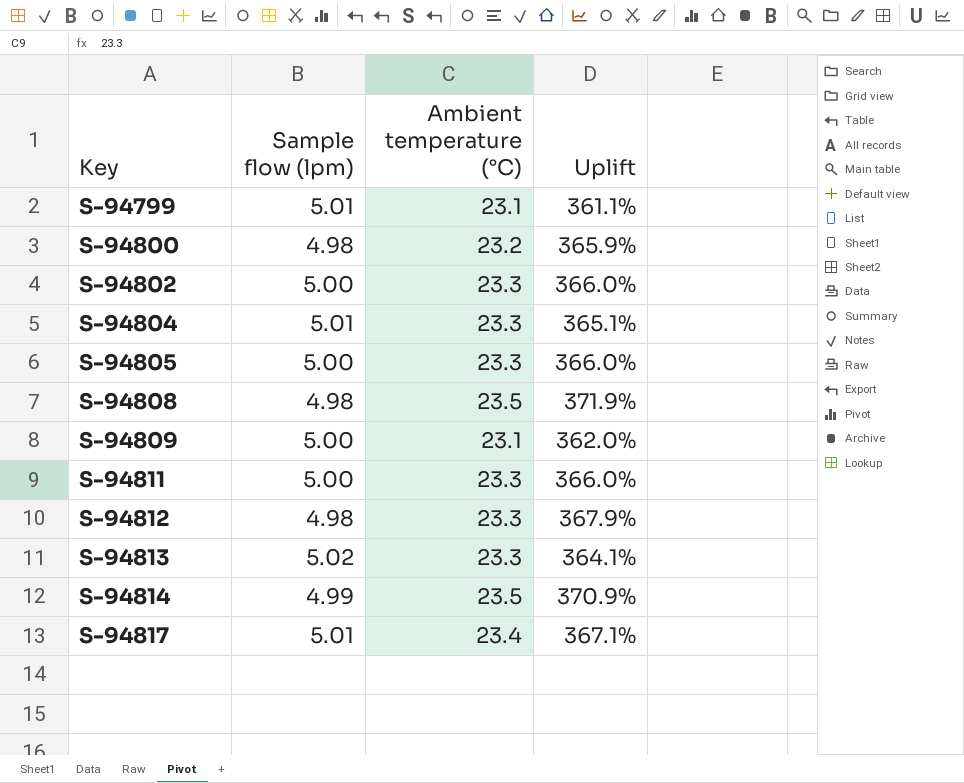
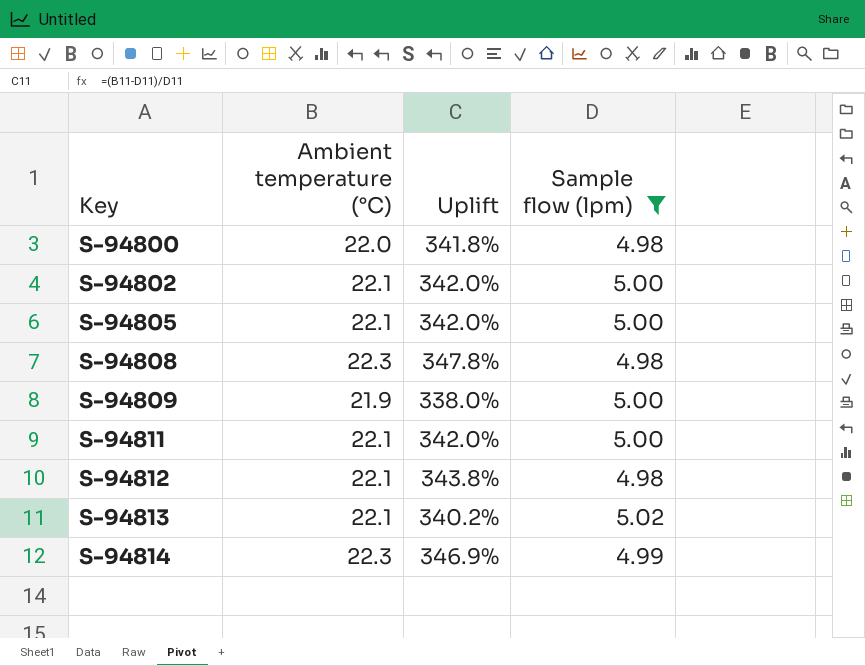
filter: none -> Sample flow (lpm) != 5.01
column Sample flow (lpm) | position: 2 -> 4
S-94800 | Ambient temperature (°C): 23.2 -> 22.0
S-94800 | Uplift: 365.9% -> 341.8%
S-94802 | Ambient temperature (°C): 23.3 -> 22.1
S-94802 | Uplift: 366.0% -> 342.0%
S-94805 | Ambient temperature (°C): 23.3 -> 22.1
S-94805 | Uplift: 366.0% -> 342.0%
S-94808 | Ambient temperature (°C): 23.5 -> 22.3
S-94808 | Uplift: 371.9% -> 347.8%
S-94809 | Ambient temperature (°C): 23.1 -> 21.9
S-94809 | Uplift: 362.0% -> 338.0%
S-94811 | Ambient temperature (°C): 23.3 -> 22.1
S-94811 | Uplift: 366.0% -> 342.0%
S-94812 | Ambient temperature (°C): 23.3 -> 22.1
S-94812 | Uplift: 367.9% -> 343.8%
S-94813 | Ambient temperature (°C): 23.3 -> 22.1
S-94813 | Uplift: 364.1% -> 340.2%
S-94814 | Ambient temperature (°C): 23.5 -> 22.3
S-94814 | Uplift: 370.9% -> 346.9%

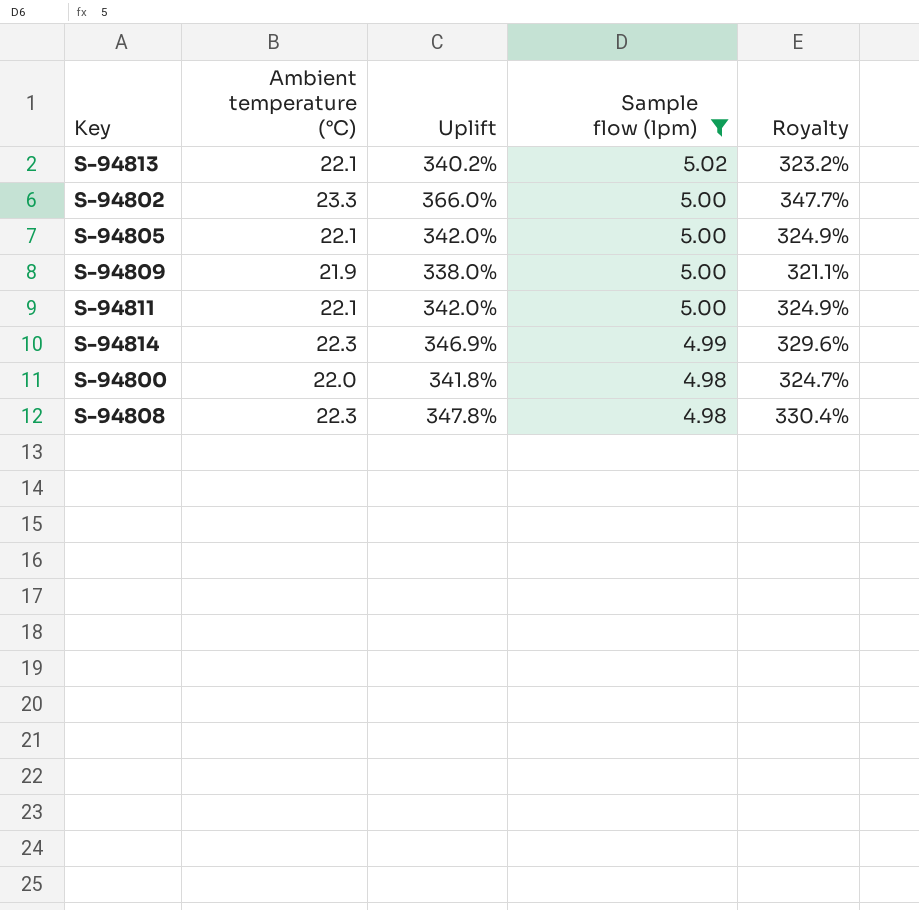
row order: Key ascending -> Sample flow (lpm) descending
column Royalty | formula: none -> [Uplift] * 0.95
row S-94812: 22.1 | 343.8% | 4.98 -> none
S-94802 | Ambient temperature (°C): 22.1 -> 23.3
S-94802 | Uplift: 342.0% -> 366.0%

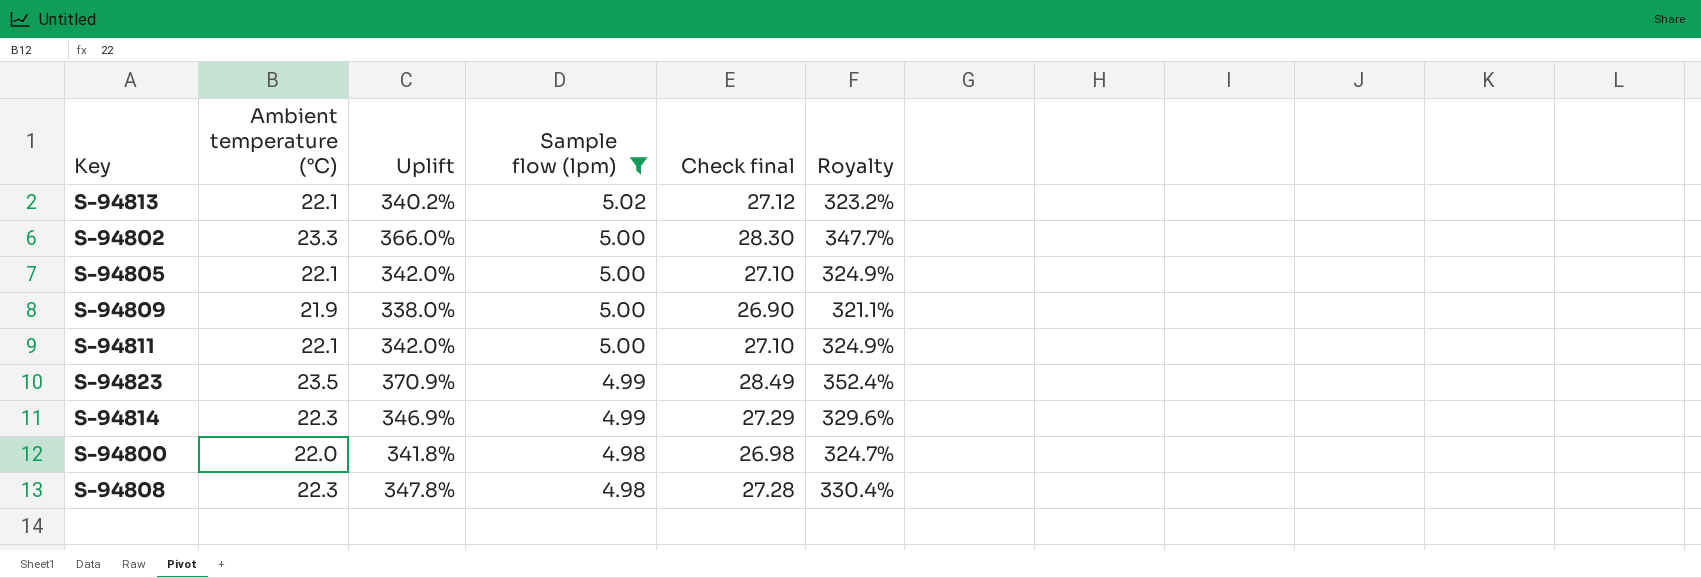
column Check final | formula: none -> [Ambient temperature (°C)] + [Sample flow (lpm)]
row S-94823: none -> 23.5 | 370.9% | 4.99 | 28.49 | 352.4%

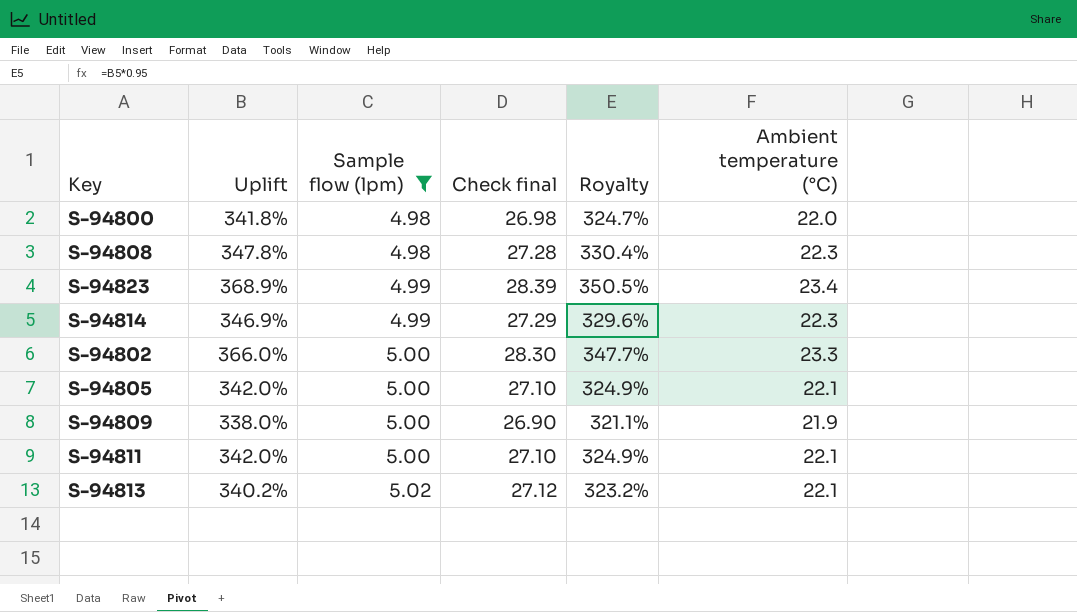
row order: Sample flow (lpm) descending -> Sample flow (lpm) ascending
column Ambient temperature (°C) | position: 2 -> 6
S-94823 | Uplift: 370.9% -> 368.9%
S-94823 | Check final: 28.49 -> 28.39
S-94823 | Royalty: 352.4% -> 350.5%
S-94823 | Ambient temperature (°C): 23.5 -> 23.4

